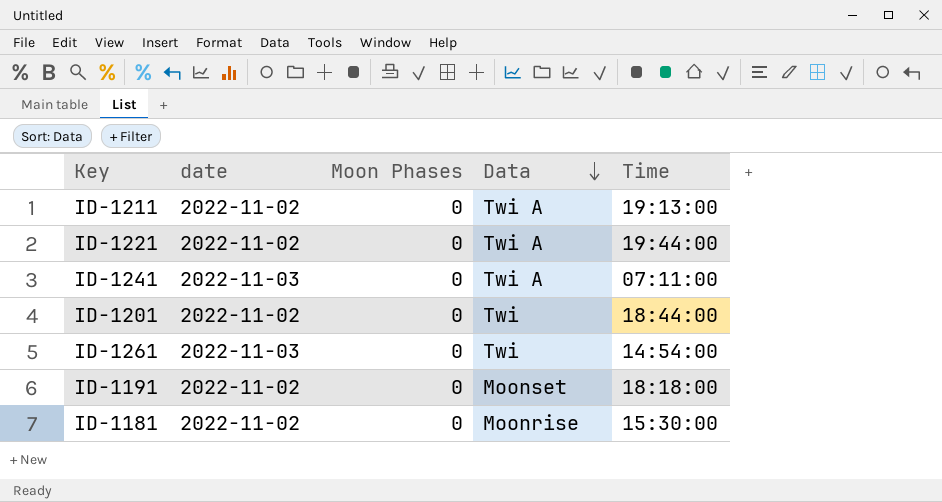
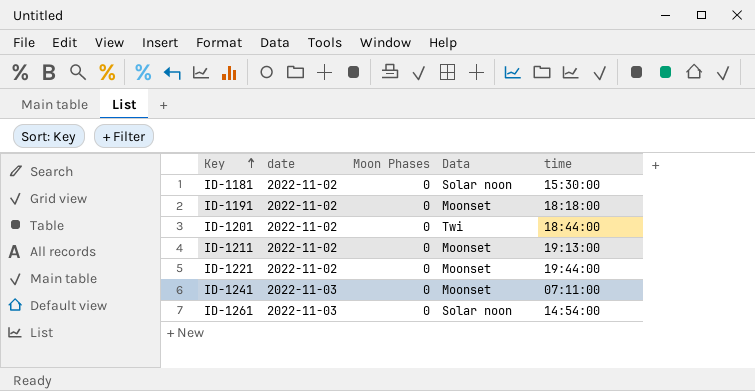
row order: Data descending -> Key ascending
column name: Time -> time
ID-1181 | Data: Moonrise -> Solar noon
ID-1211 | Data: Twi A -> Moonset
ID-1221 | Data: Twi A -> Moonset
ID-1241 | Data: Twi A -> Moonset
ID-1261 | Data: Twi -> Solar noon

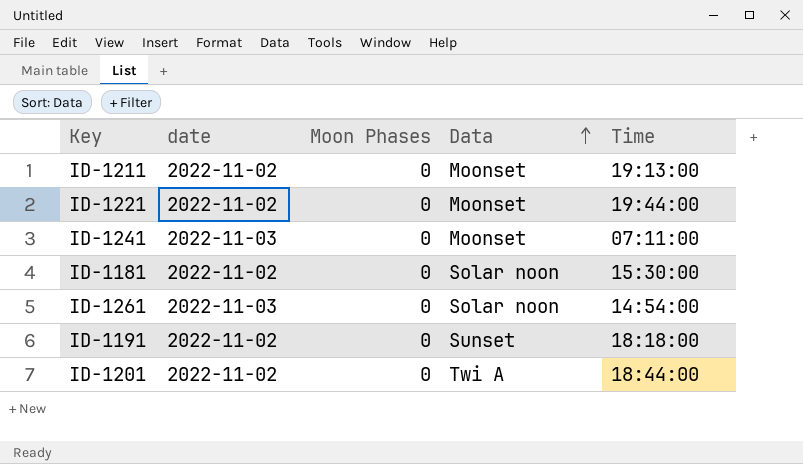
row order: Key ascending -> Data ascending
column name: time -> Time
ID-1191 | Data: Moonset -> Sunset
ID-1201 | Data: Twi -> Twi A

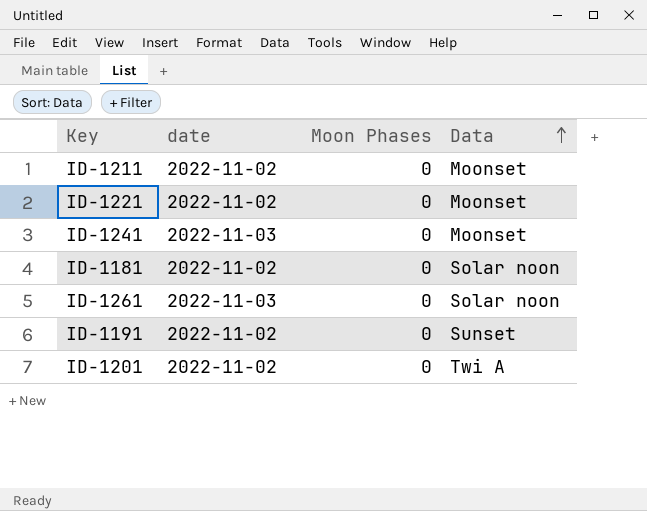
column Time | position: 5 -> none

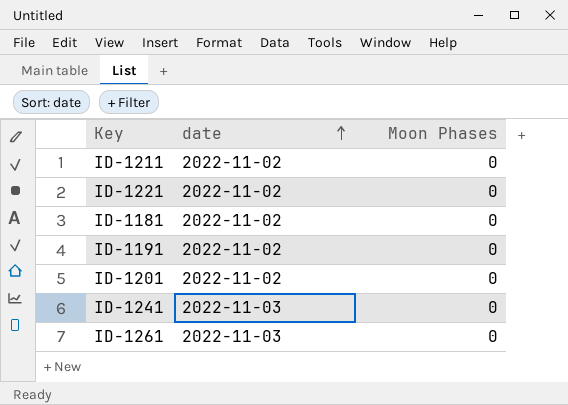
row order: Data ascending -> date ascending
column Data | position: 4 -> none

